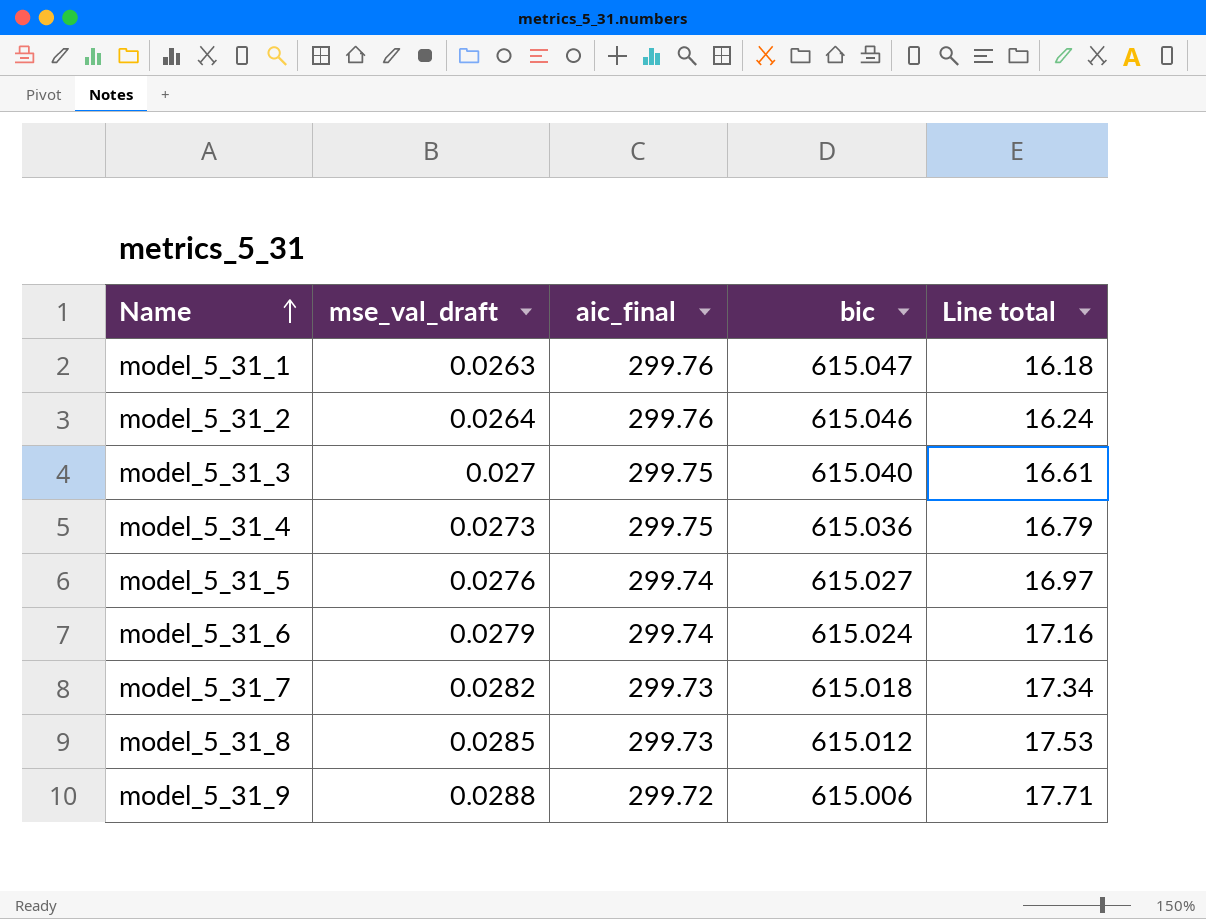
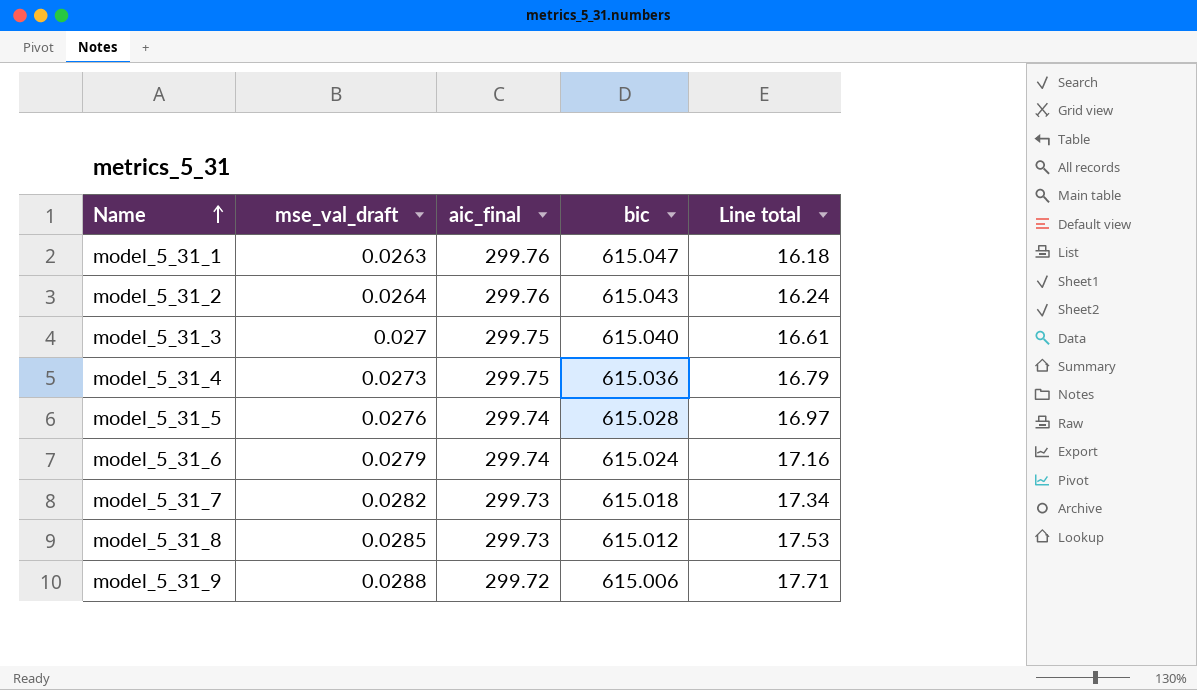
model_5_31_2 | bic: 615.046 -> 615.043
model_5_31_5 | bic: 615.027 -> 615.028

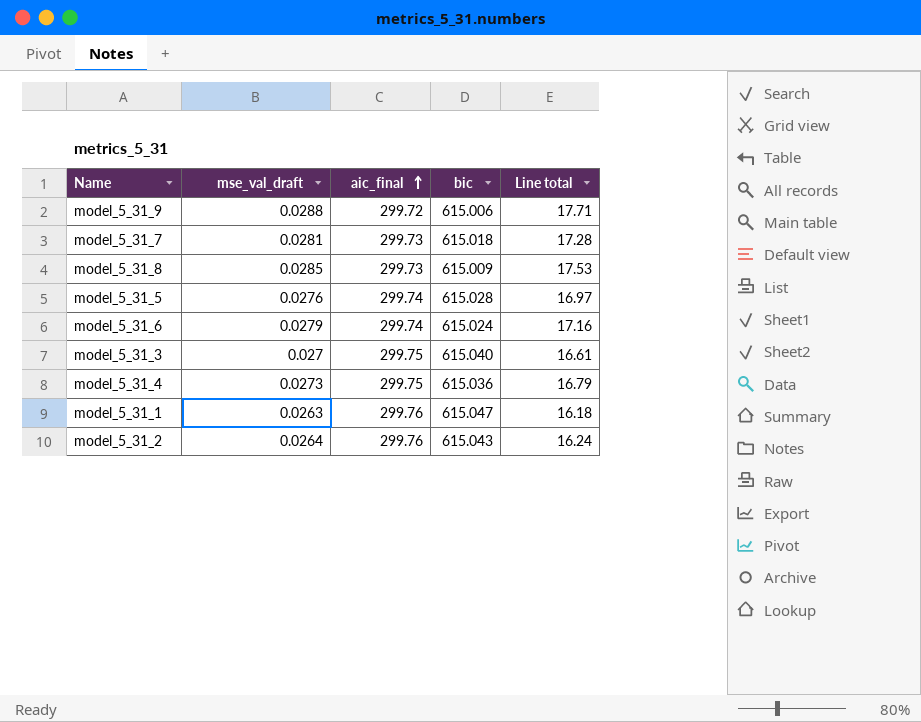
row order: Name ascending -> aic_final ascending
model_5_31_7 | mse_val_draft: 0.0282 -> 0.0281
model_5_31_7 | Line total: 17.34 -> 17.28
model_5_31_8 | bic: 615.012 -> 615.009

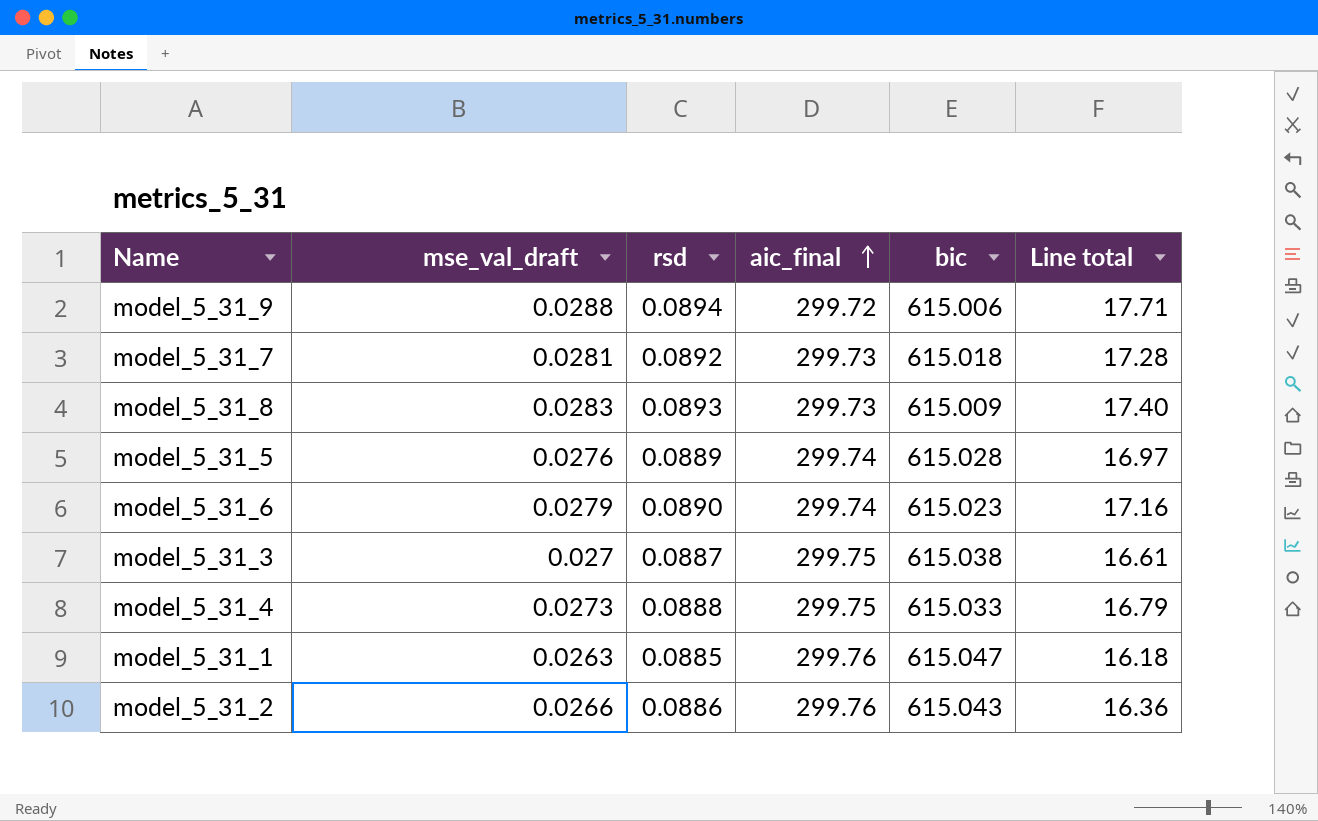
column rsd | position: none -> 3
model_5_31_8 | mse_val_draft: 0.0285 -> 0.0283
model_5_31_8 | Line total: 17.53 -> 17.40
model_5_31_6 | bic: 615.024 -> 615.023
model_5_31_3 | bic: 615.040 -> 615.038
model_5_31_4 | bic: 615.036 -> 615.033
model_5_31_2 | mse_val_draft: 0.0264 -> 0.0266
model_5_31_2 | Line total: 16.24 -> 16.36

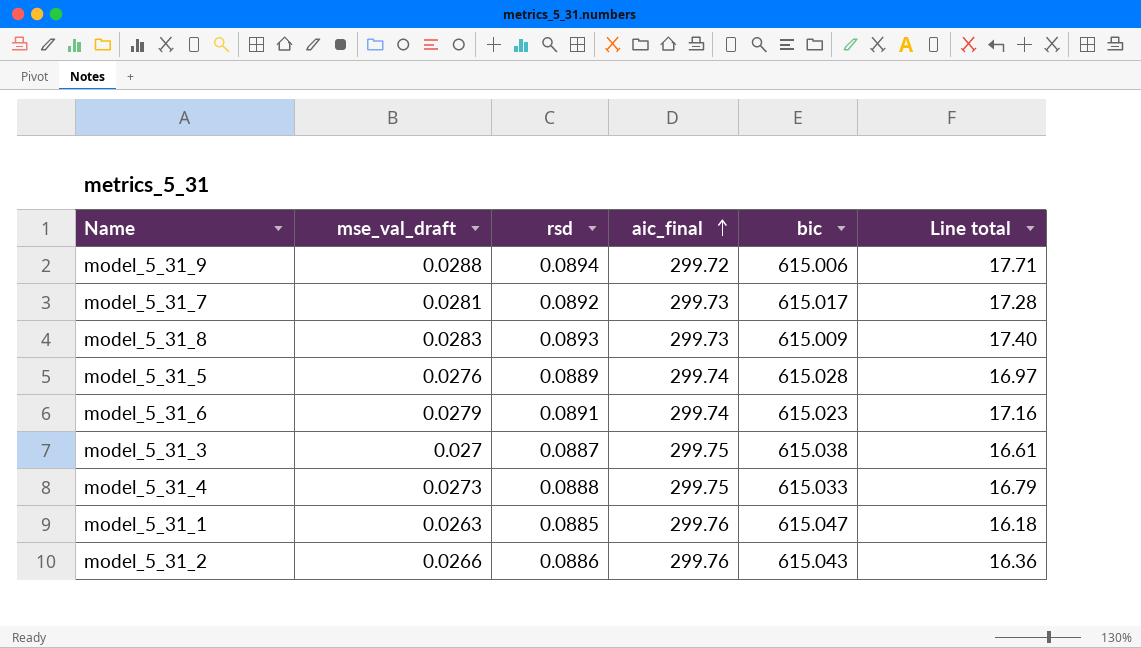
model_5_31_7 | bic: 615.018 -> 615.017
model_5_31_6 | rsd: 0.0890 -> 0.0891

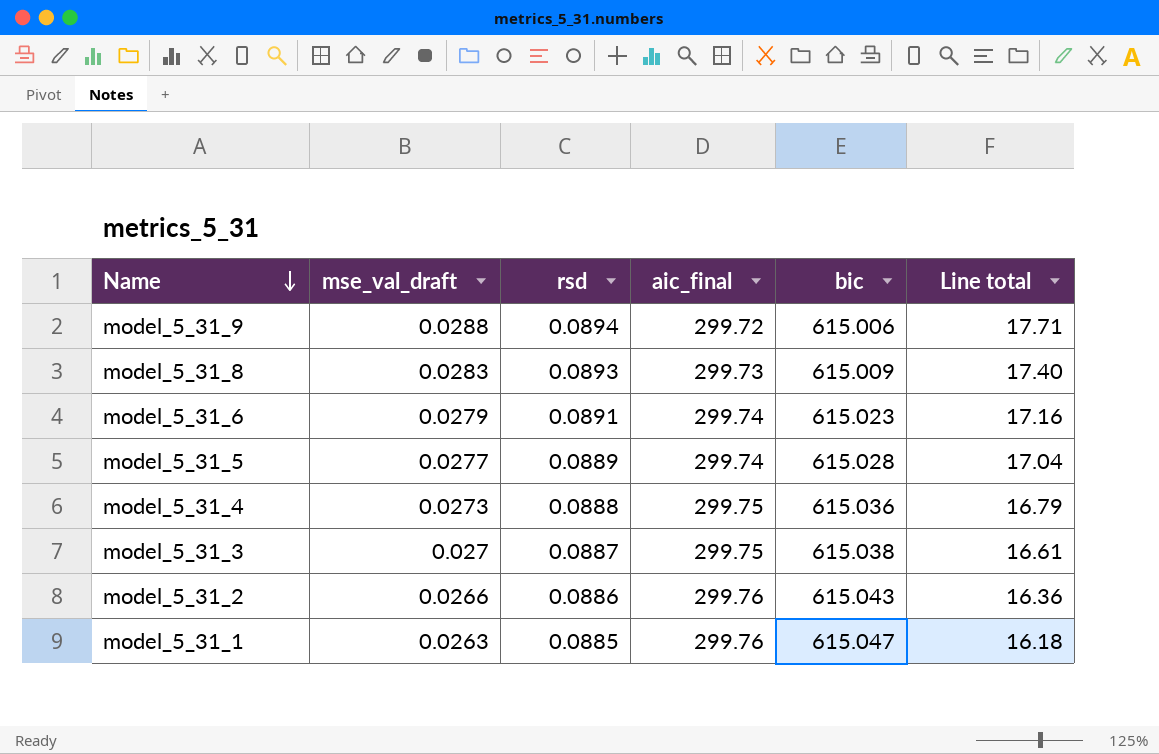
row order: aic_final ascending -> Name descending
row model_5_31_7: 0.0281 | 0.0892 | 299.73 | 615.017 | 17.28 -> none
model_5_31_5 | mse_val_draft: 0.0276 -> 0.0277
model_5_31_5 | Line total: 16.97 -> 17.04
model_5_31_4 | bic: 615.033 -> 615.036

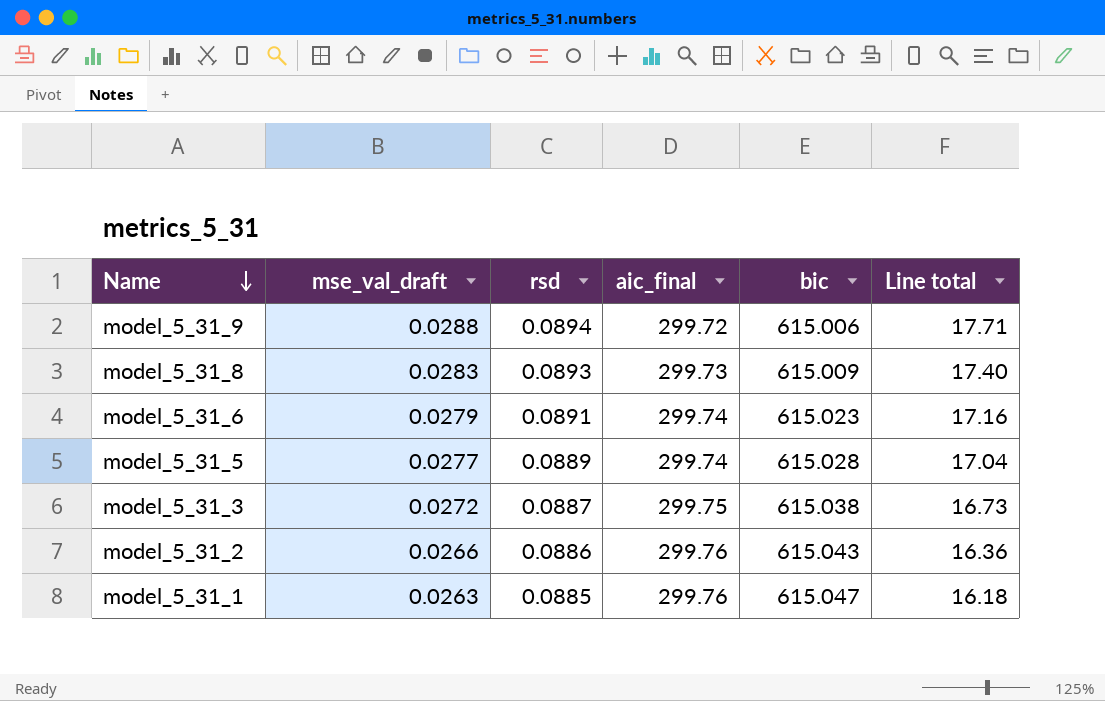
row model_5_31_4: 0.0273 | 0.0888 | 299.75 | 615.036 | 16.79 -> none
model_5_31_3 | mse_val_draft: 0.027 -> 0.0272
model_5_31_3 | Line total: 16.61 -> 16.73

